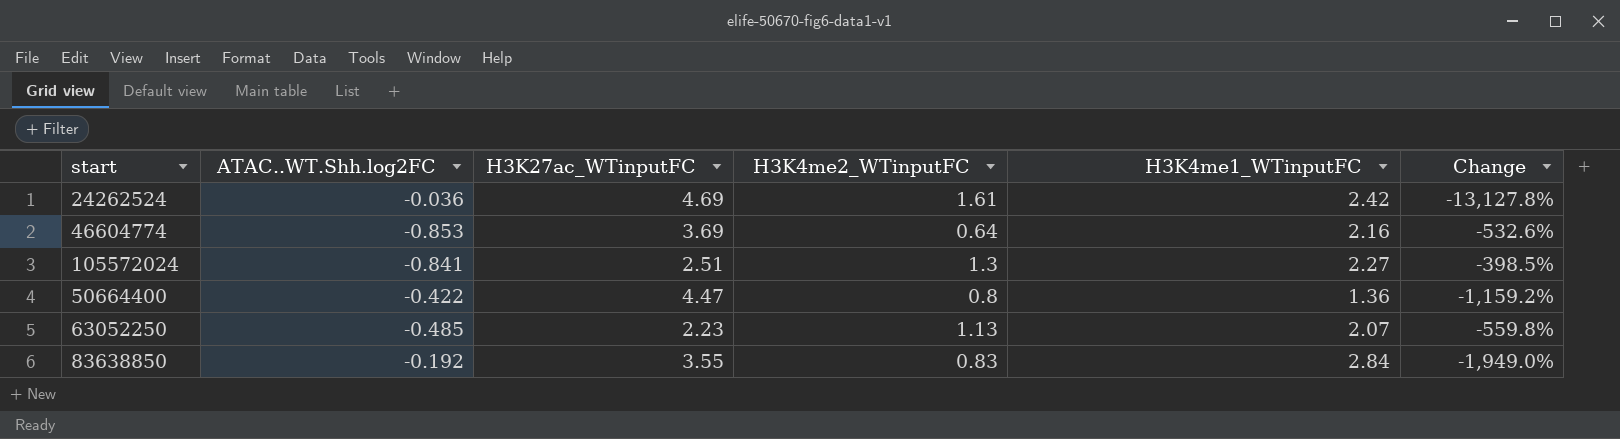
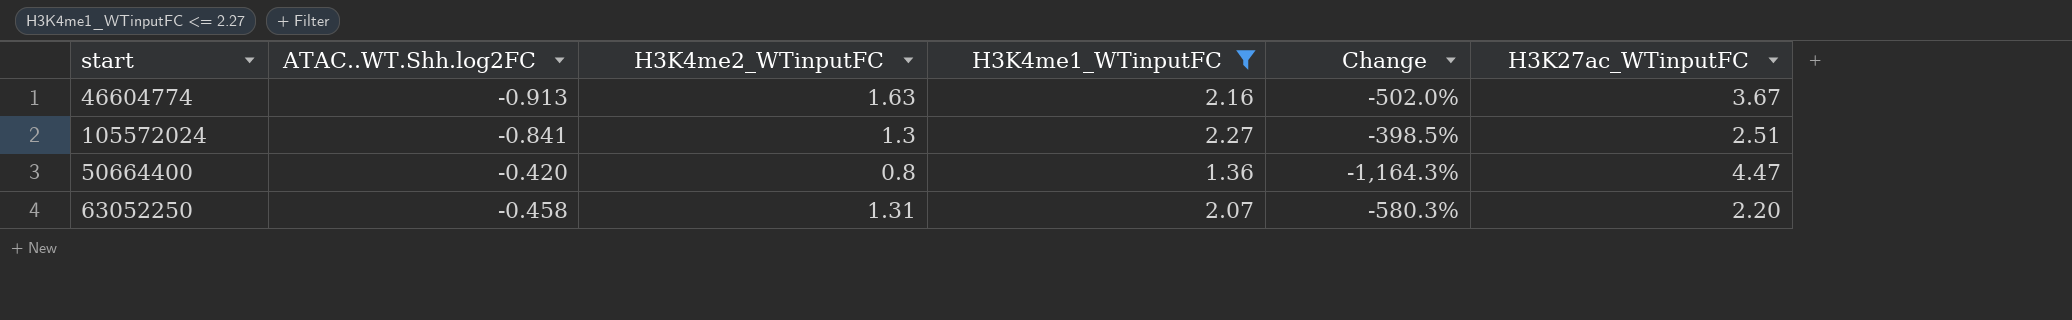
filter: none -> H3K4me1_WTinputFC <= 2.27
column H3K27ac_WTinputFC | position: 3 -> 6
46604774 | ATAC..WT.Shh.log2FC: -0.853 -> -0.913
46604774 | H3K4me2_WTinputFC: 0.64 -> 1.63
46604774 | Change: -532.6% -> -502.0%
46604774 | H3K27ac_WTinputFC: 3.69 -> 3.67
50664400 | ATAC..WT.Shh.log2FC: -0.422 -> -0.420
50664400 | Change: -1,159.2% -> -1,164.3%
63052250 | ATAC..WT.Shh.log2FC: -0.485 -> -0.458
63052250 | H3K4me2_WTinputFC: 1.13 -> 1.31
63052250 | Change: -559.8% -> -580.3%
63052250 | H3K27ac_WTinputFC: 2.23 -> 2.20

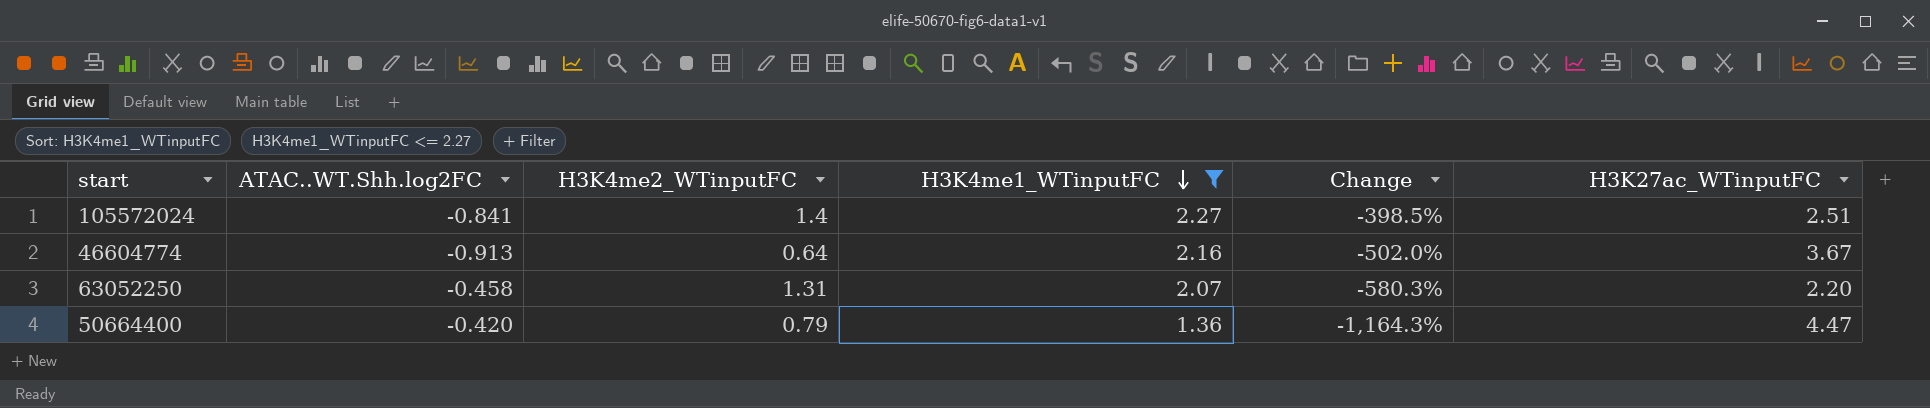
row order: none -> H3K4me1_WTinputFC descending
105572024 | H3K4me2_WTinputFC: 1.3 -> 1.4
46604774 | H3K4me2_WTinputFC: 1.63 -> 0.64
50664400 | H3K4me2_WTinputFC: 0.8 -> 0.79

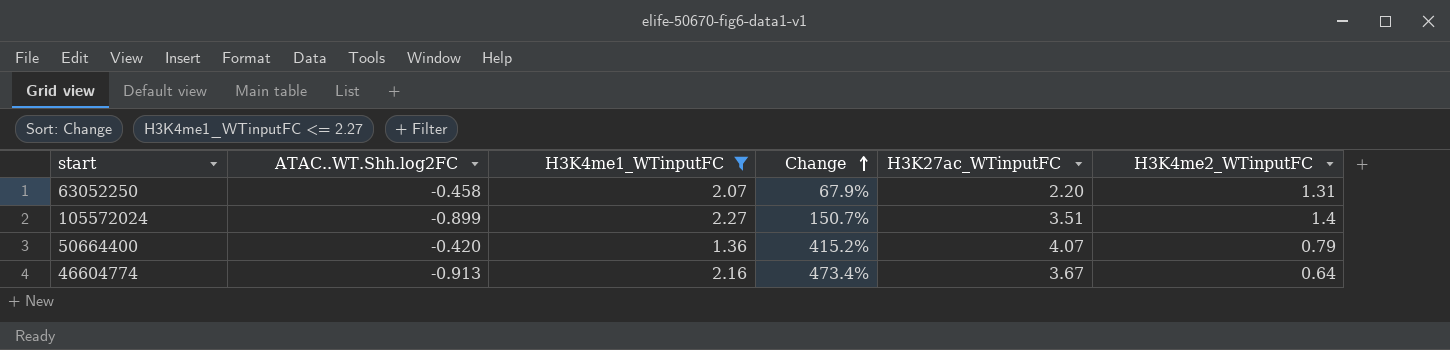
row order: H3K4me1_WTinputFC descending -> Change ascending
column Change | formula: ([H3K27ac_WTinputFC] - [ATAC..WT.Shh.log2FC]) / [ATAC..WT.Shh.log2FC] -> ([H3K27ac_WTinputFC] - [H3K4me2_WTinputFC]) / [H3K4me2_WTinputFC]
column H3K4me2_WTinputFC | position: 3 -> 6
105572024 | ATAC..WT.Shh.log2FC: -0.841 -> -0.899
105572024 | H3K27ac_WTinputFC: 2.51 -> 3.51
50664400 | H3K27ac_WTinputFC: 4.47 -> 4.07

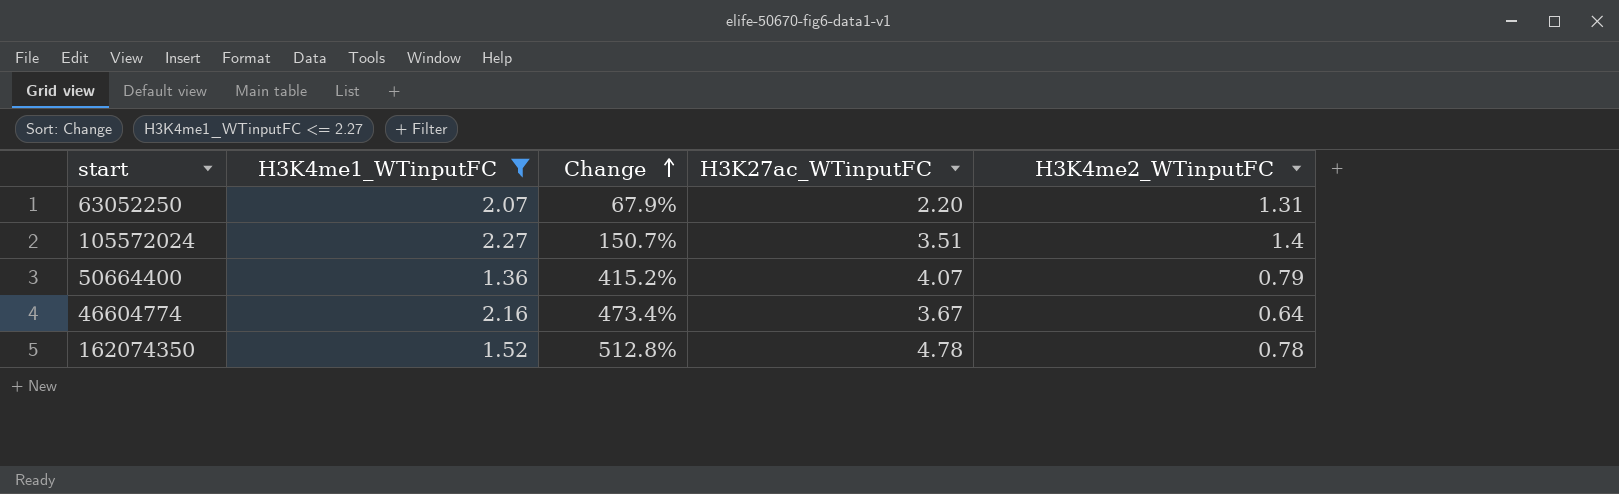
column ATAC..WT.Shh.log2FC | position: 2 -> none
row 162074350: none -> 1.52 | 512.8% | 4.78 | 0.78

